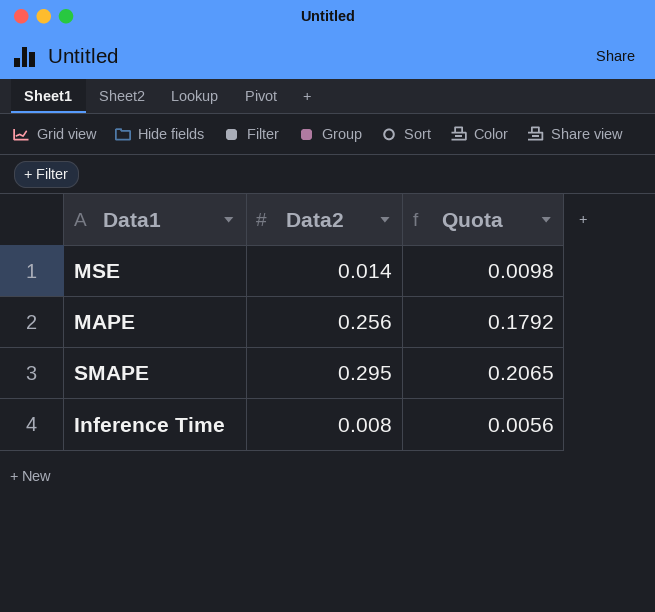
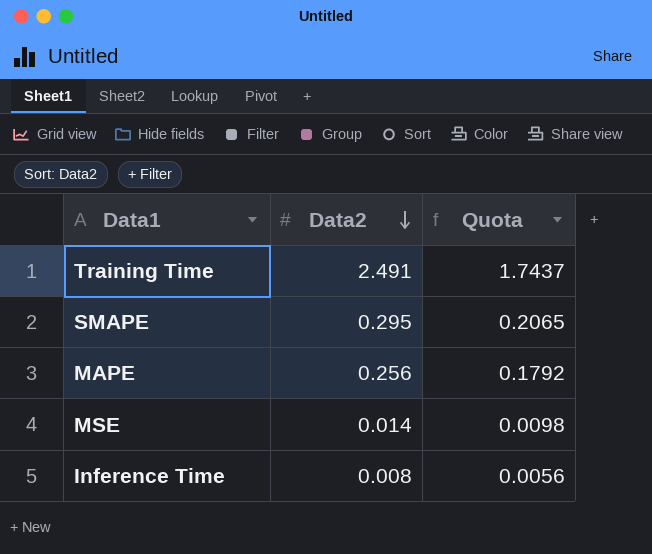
row order: none -> Data2 descending
row Training Time: none -> 2.491 | 1.7437

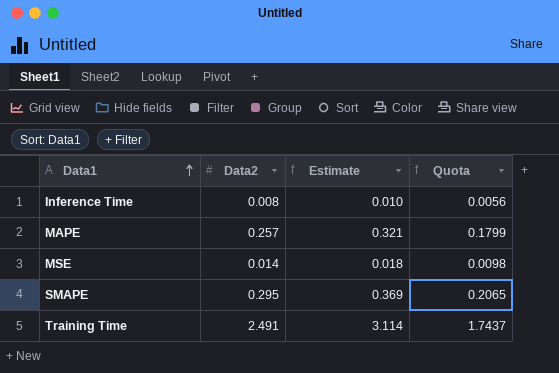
row order: Data2 descending -> Data1 ascending
column Estimate | formula: none -> [Data2] * 1.25
MAPE | Data2: 0.256 -> 0.257
MAPE | Quota: 0.1792 -> 0.1799

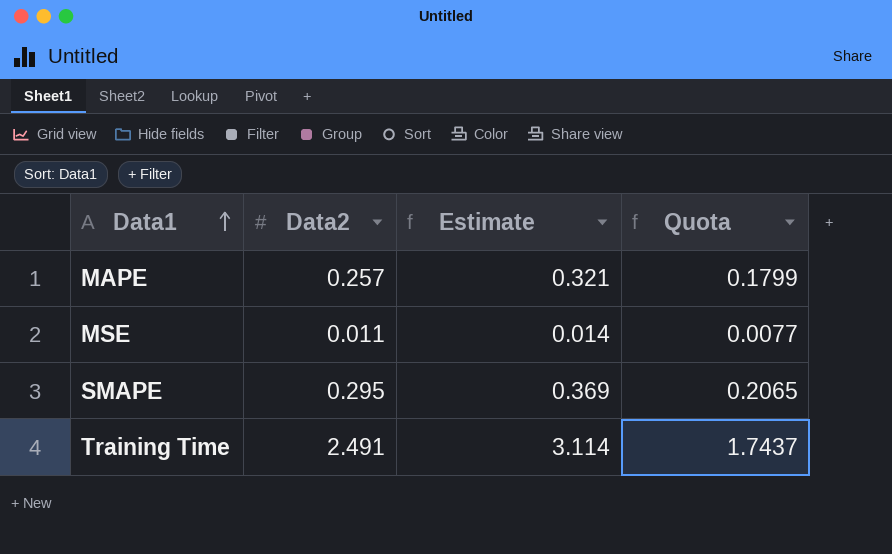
row Inference Time: 0.008 | 0.010 | 0.0056 -> none
MSE | Data2: 0.014 -> 0.011
MSE | Estimate: 0.018 -> 0.014
MSE | Quota: 0.0098 -> 0.0077

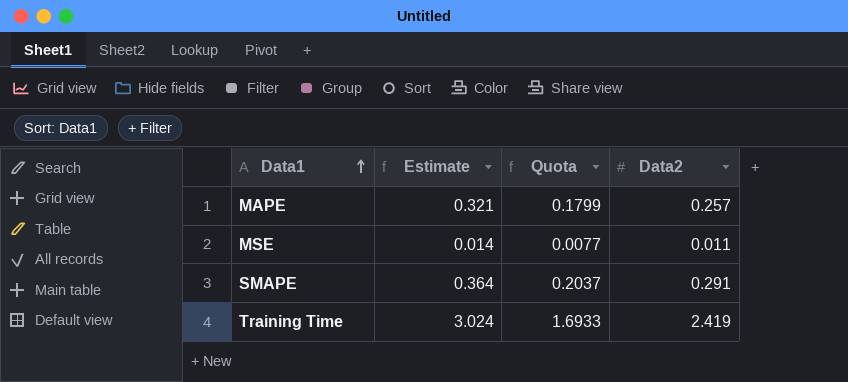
column Data2 | position: 2 -> 4
SMAPE | Estimate: 0.369 -> 0.364
SMAPE | Quota: 0.2065 -> 0.2037
SMAPE | Data2: 0.295 -> 0.291
Training Time | Estimate: 3.114 -> 3.024
Training Time | Quota: 1.7437 -> 1.6933
Training Time | Data2: 2.491 -> 2.419

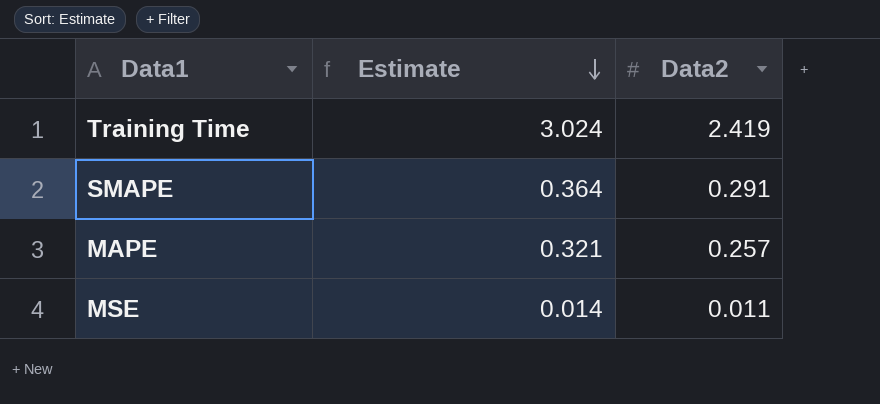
row order: Data1 ascending -> Estimate descending
column Quota | formula: [Data2] * 0.7 -> none

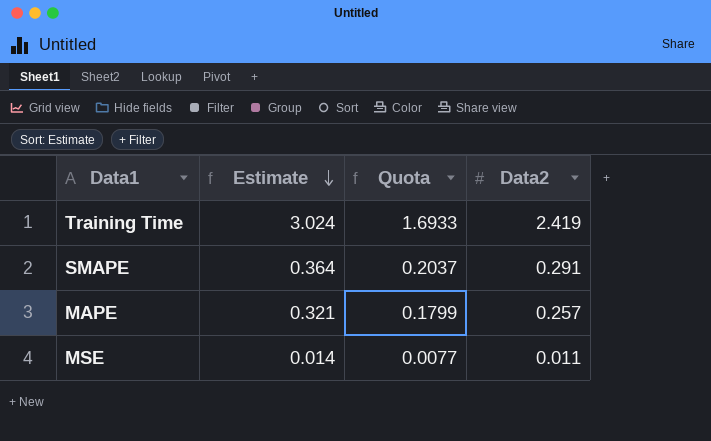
column Quota | formula: none -> [Data2] * 0.7

